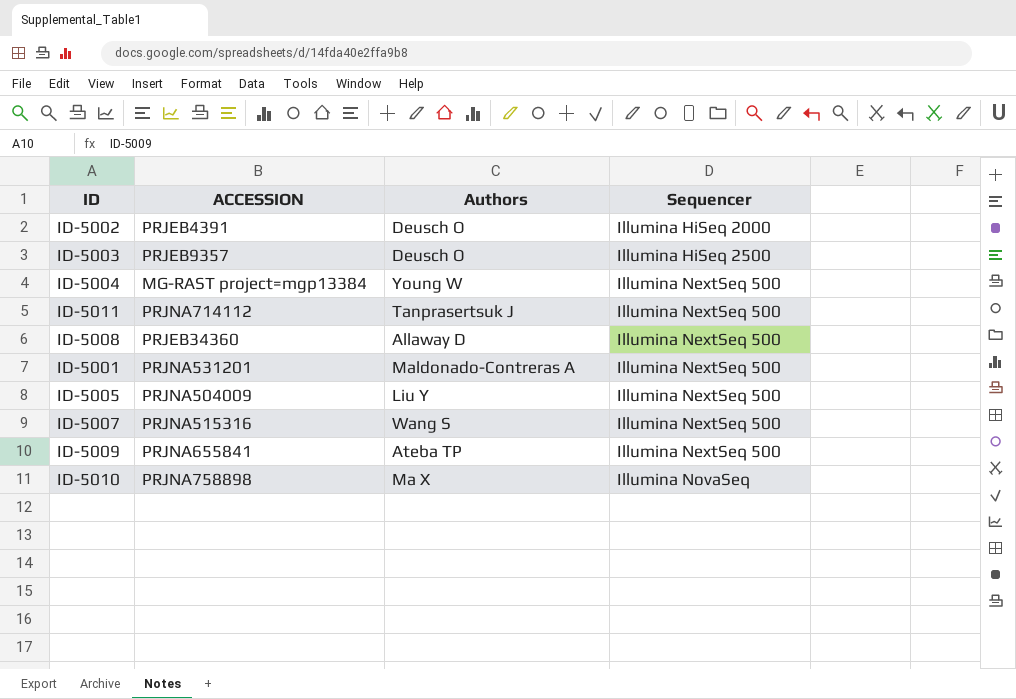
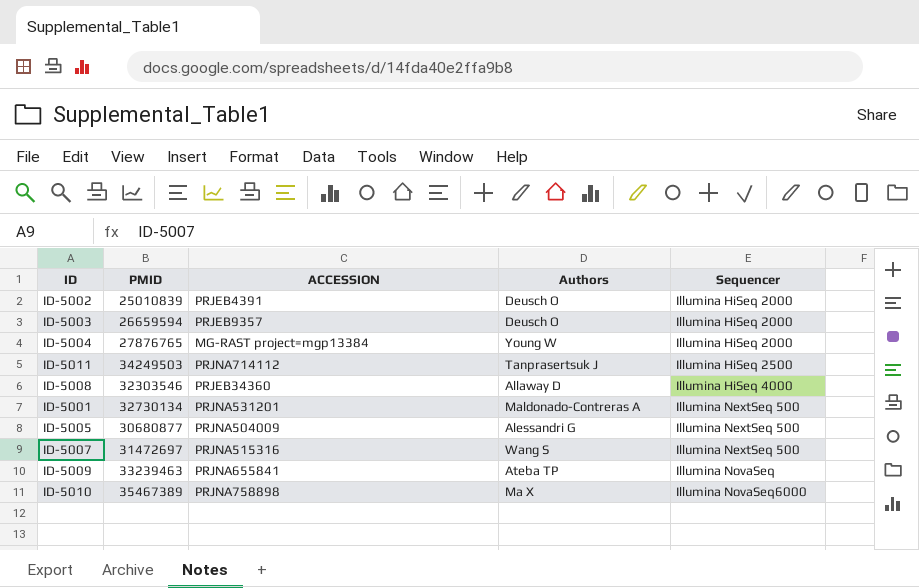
column PMID | position: none -> 2
ID-5003 | Sequencer: Illumina HiSeq 2500 -> Illumina HiSeq 2000
ID-5004 | Sequencer: Illumina NextSeq 500 -> Illumina HiSeq 2000
ID-5011 | Sequencer: Illumina NextSeq 500 -> Illumina HiSeq 2500
ID-5008 | Sequencer: Illumina NextSeq 500 -> Illumina HiSeq 4000
ID-5005 | Authors: Liu Y -> Alessandri G
ID-5009 | Sequencer: Illumina NextSeq 500 -> Illumina NovaSeq
ID-5010 | Sequencer: Illumina NovaSeq -> Illumina NovaSeq6000

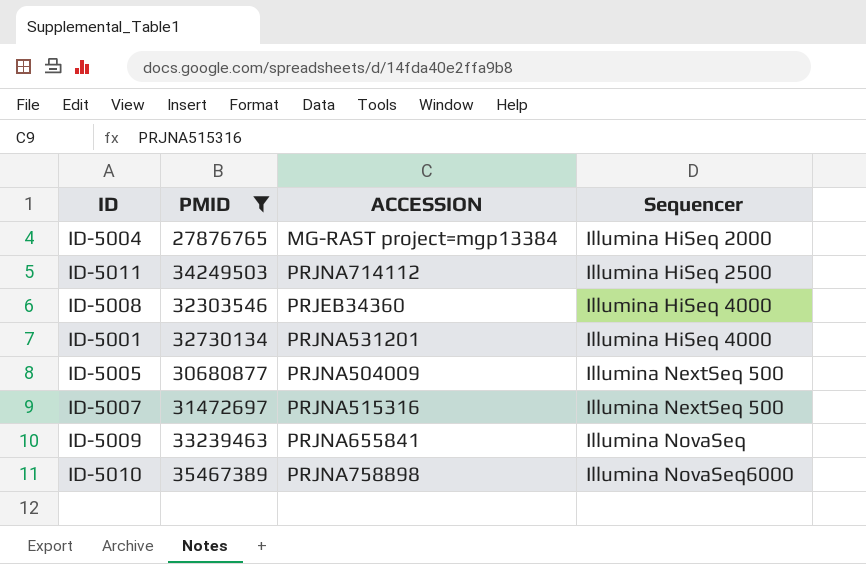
filter: none -> PMID >= 27876765
column Authors | position: 4 -> none
ID-5001 | Sequencer: Illumina NextSeq 500 -> Illumina HiSeq 4000

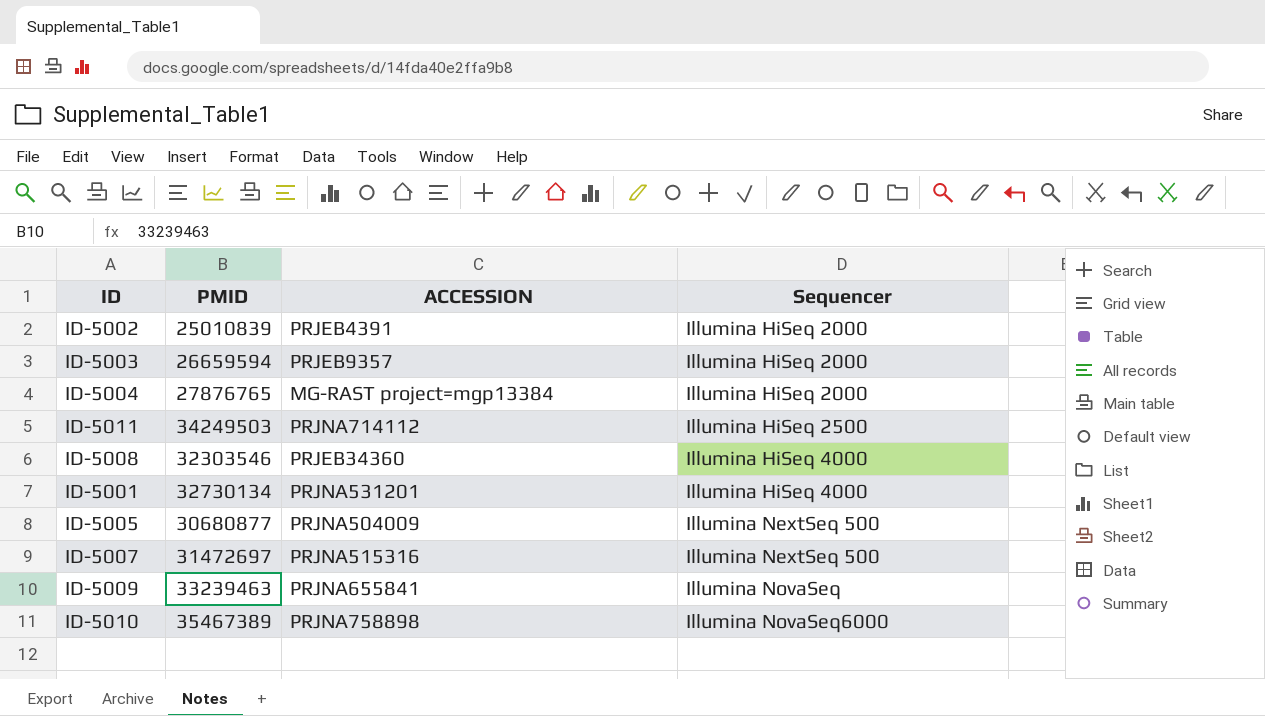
filter: PMID >= 27876765 -> none

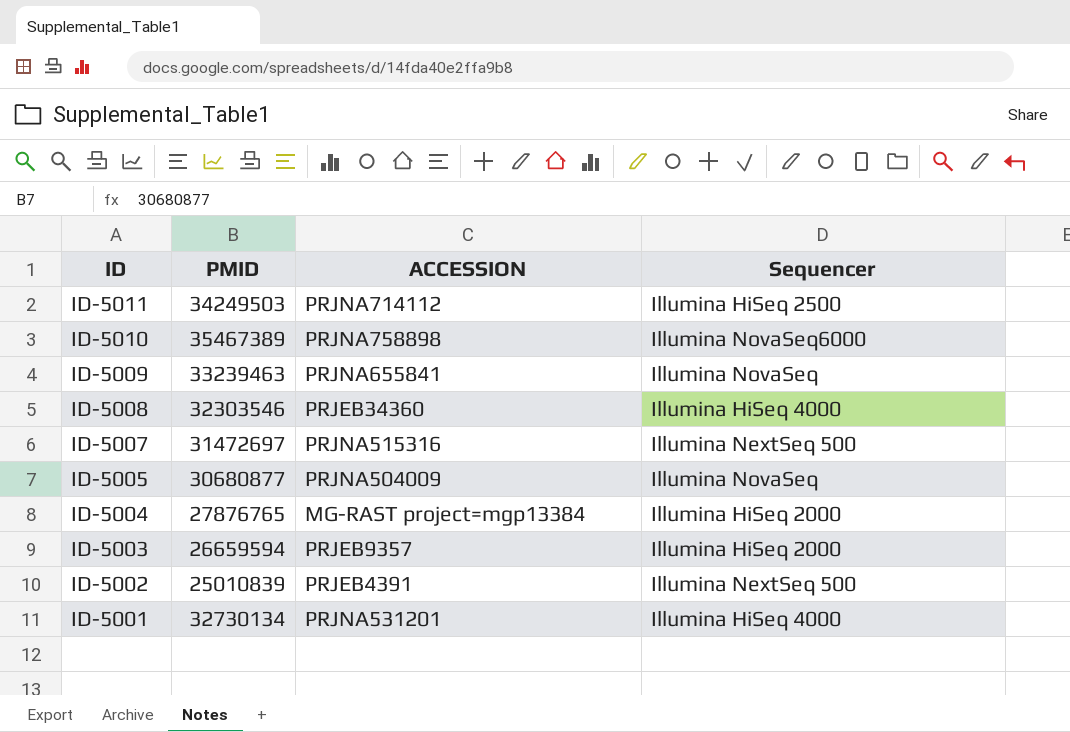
row order: Sequencer ascending -> ID descending
ID-5005 | Sequencer: Illumina NextSeq 500 -> Illumina NovaSeq
ID-5002 | Sequencer: Illumina HiSeq 2000 -> Illumina NextSeq 500

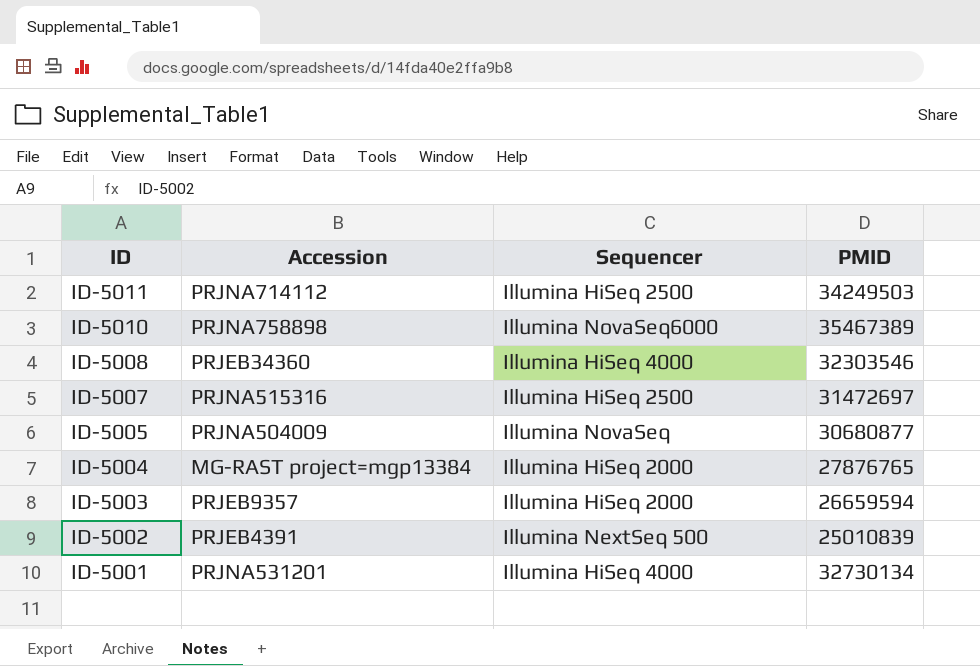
column name: ACCESSION -> Accession
column PMID | position: 2 -> 4
row ID-5009: 33239463 | PRJNA655841 | Illumina NovaSeq -> none
ID-5007 | Sequencer: Illumina NextSeq 500 -> Illumina HiSeq 2500

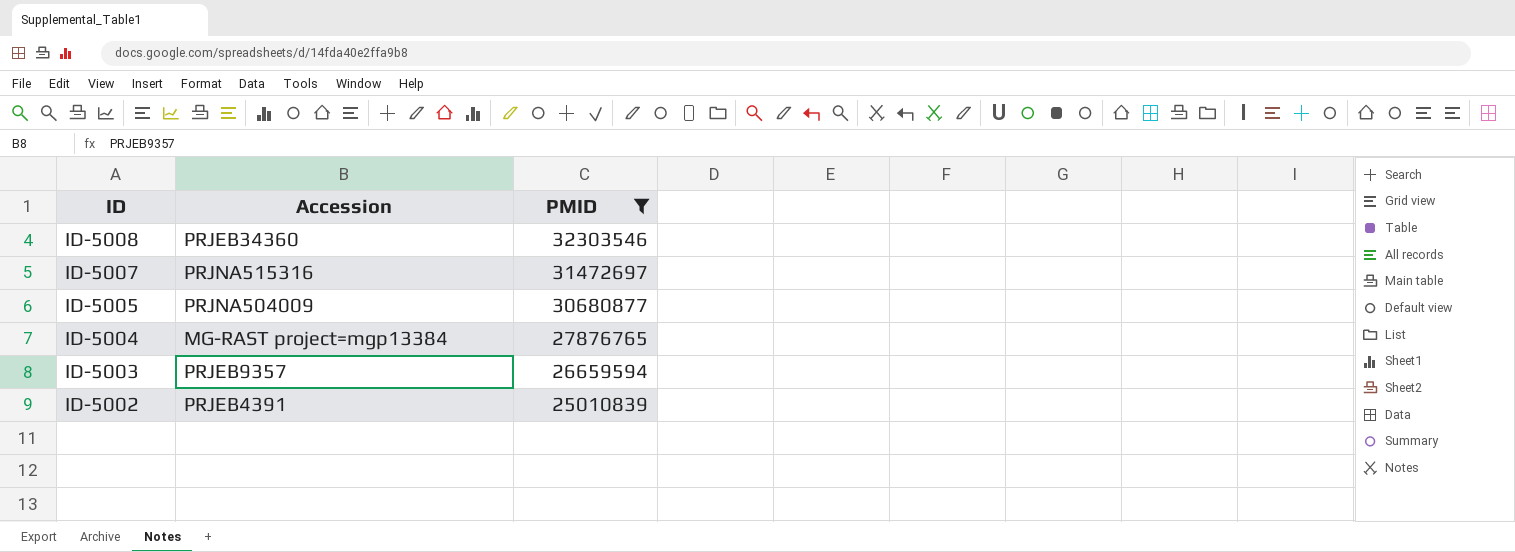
filter: none -> PMID <= 32303546
column Sequencer | position: 3 -> none

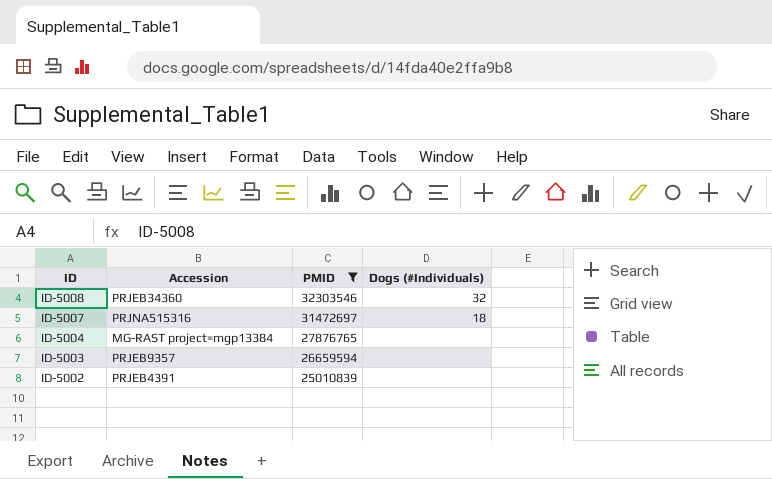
column Dogs (#Individuals) | position: none -> 4
row ID-5005: PRJNA504009 | 30680877 -> none

